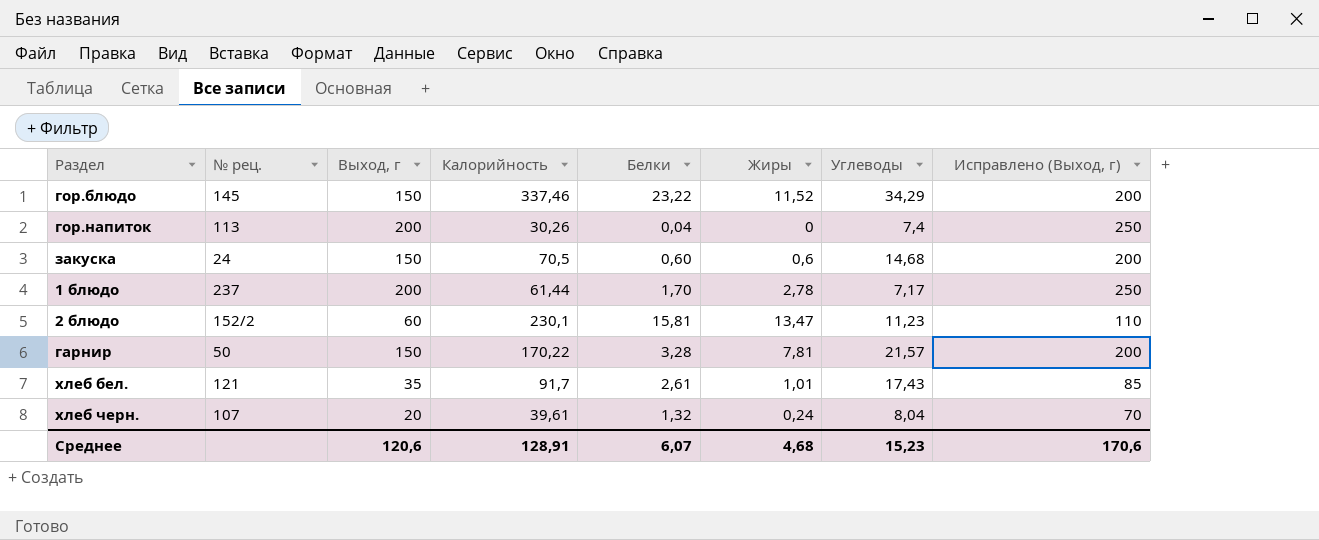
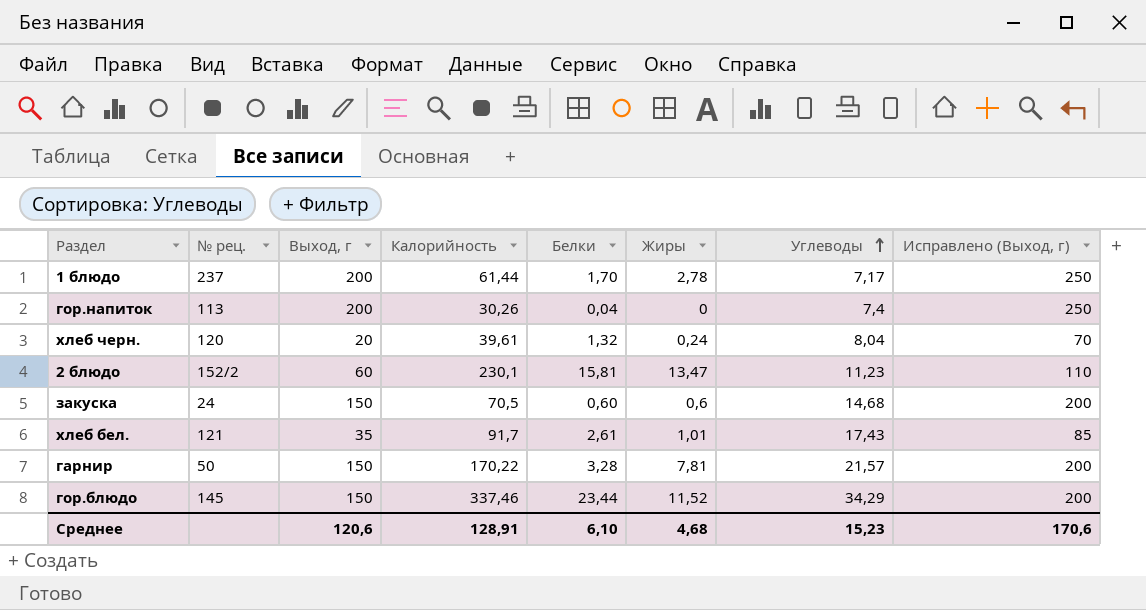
row order: none -> Углеводы ascending
хлеб черн. | № рец.: 107 -> 120
гор.блюдо | Белки: 23,22 -> 23,44
Среднее | Белки: 6,07 -> 6,10

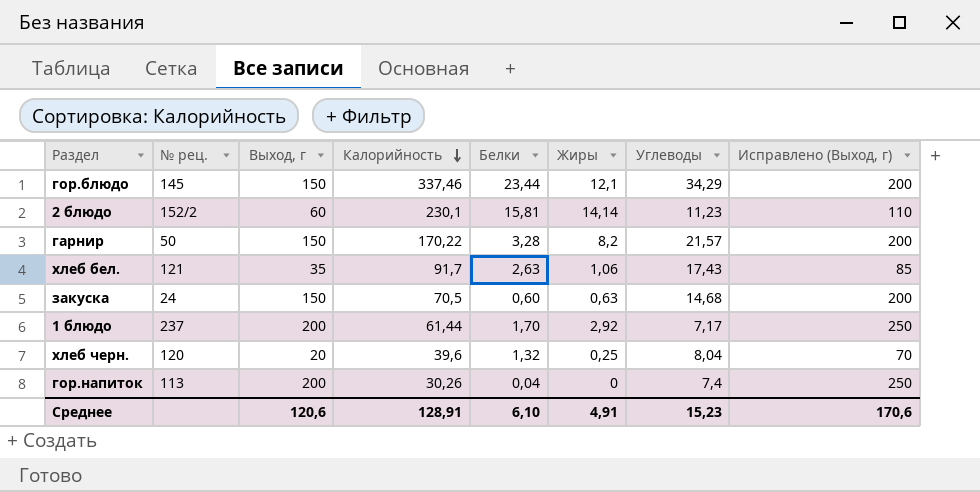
row order: Углеводы ascending -> Калорийность descending
гор.блюдо | Жиры: 11,52 -> 12,1
2 блюдо | Жиры: 13,47 -> 14,14
гарнир | Жиры: 7,81 -> 8,2
хлеб бел. | Белки: 2,61 -> 2,63
хлеб бел. | Жиры: 1,01 -> 1,06
закуска | Жиры: 0,6 -> 0,63
1 блюдо | Жиры: 2,78 -> 2,92
хлеб черн. | Калорийность: 39,61 -> 39,6
хлеб черн. | Жиры: 0,24 -> 0,25
Среднее | Жиры: 4,68 -> 4,91

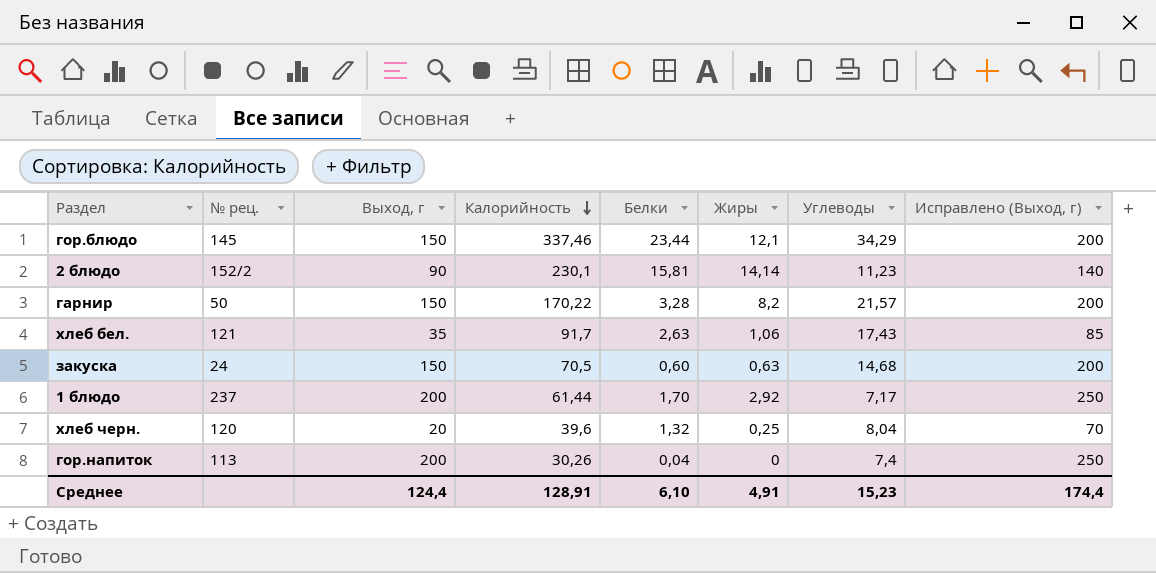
2 блюдо | Выход, г: 60 -> 90
2 блюдо | Исправлено (Выход, г): 110 -> 140
Среднее | Выход, г: 120,6 -> 124,4
Среднее | Исправлено (Выход, г): 170,6 -> 174,4

